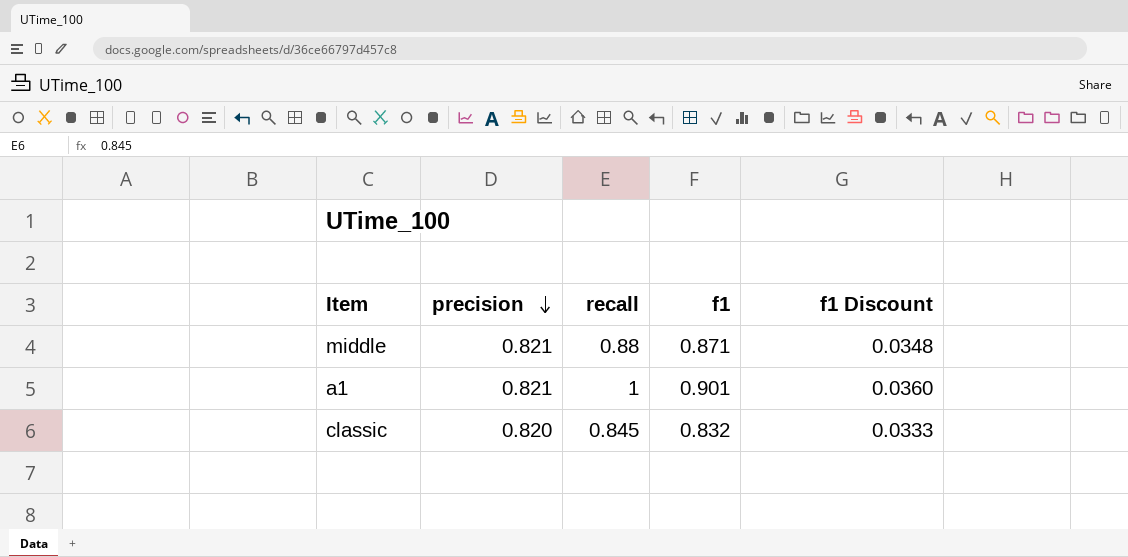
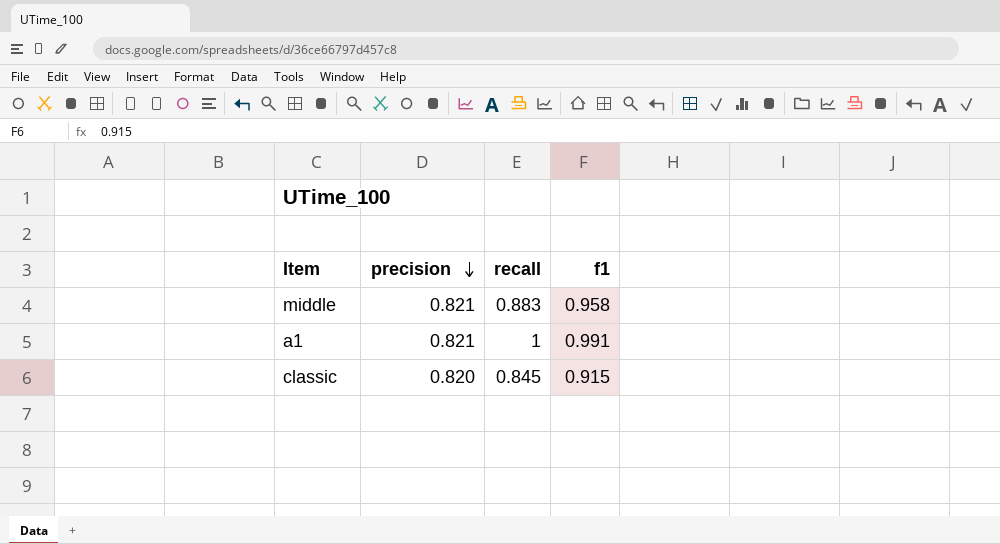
column f1 Discount | formula: [f1] * 0.04 -> none
middle | recall: 0.88 -> 0.883
middle | f1: 0.871 -> 0.958
a1 | f1: 0.901 -> 0.991
classic | f1: 0.832 -> 0.915

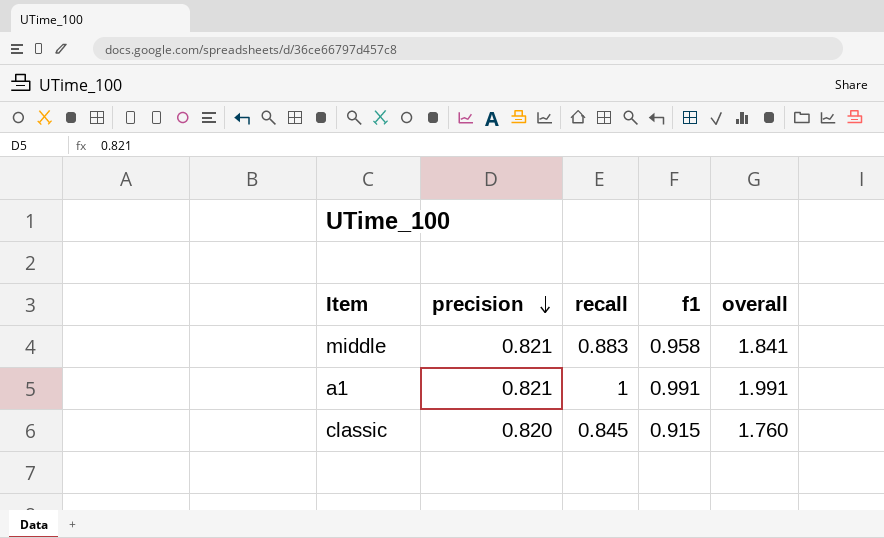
column overall | formula: none -> [recall] + [f1]

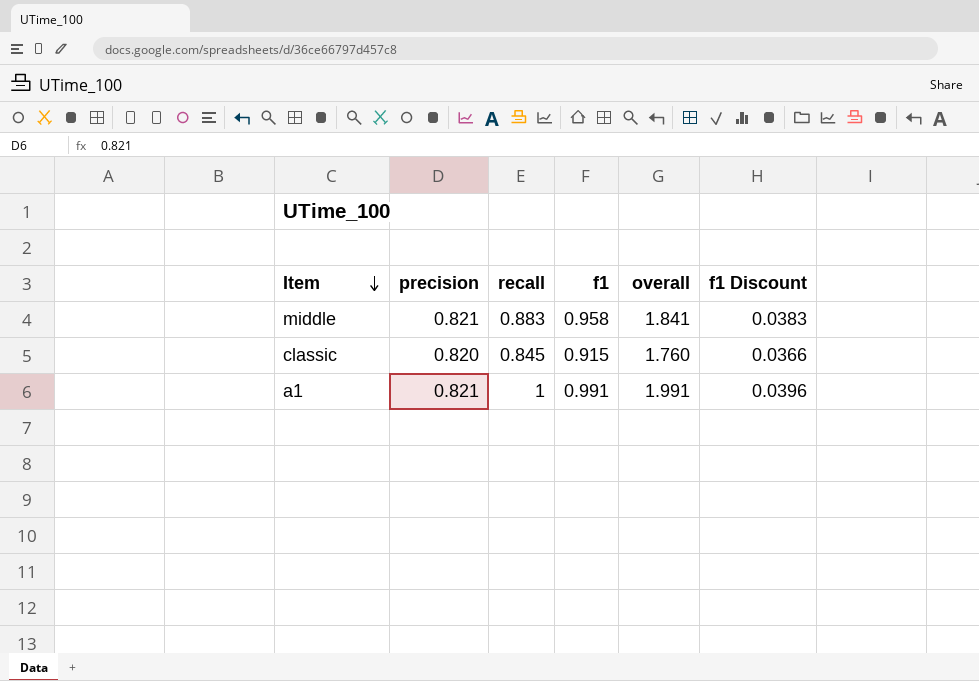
row order: precision descending -> Item descending
column f1 Discount | formula: none -> [f1] * 0.04

